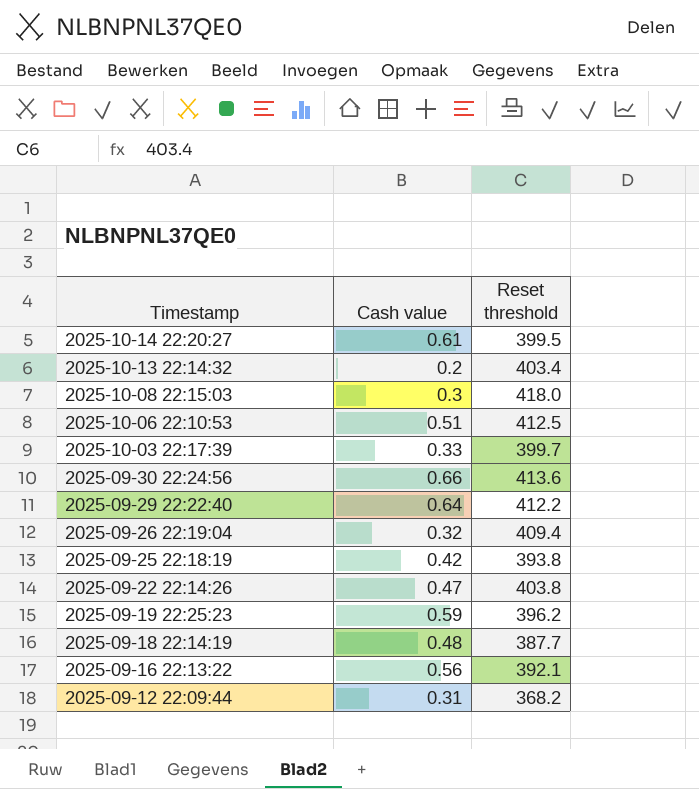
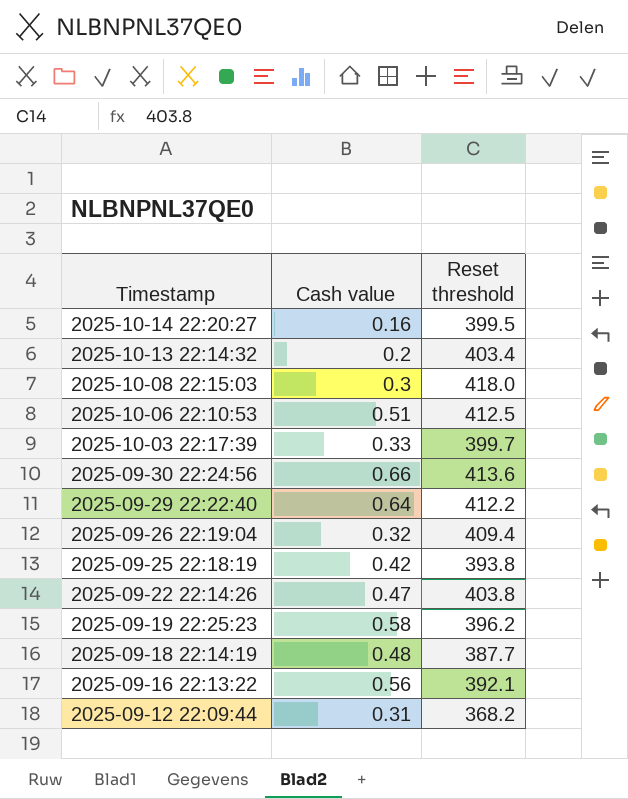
2025-10-14 22:20:27 | Cash value: 0.61 -> 0.16
2025-09-19 22:25:23 | Cash value: 0.59 -> 0.58

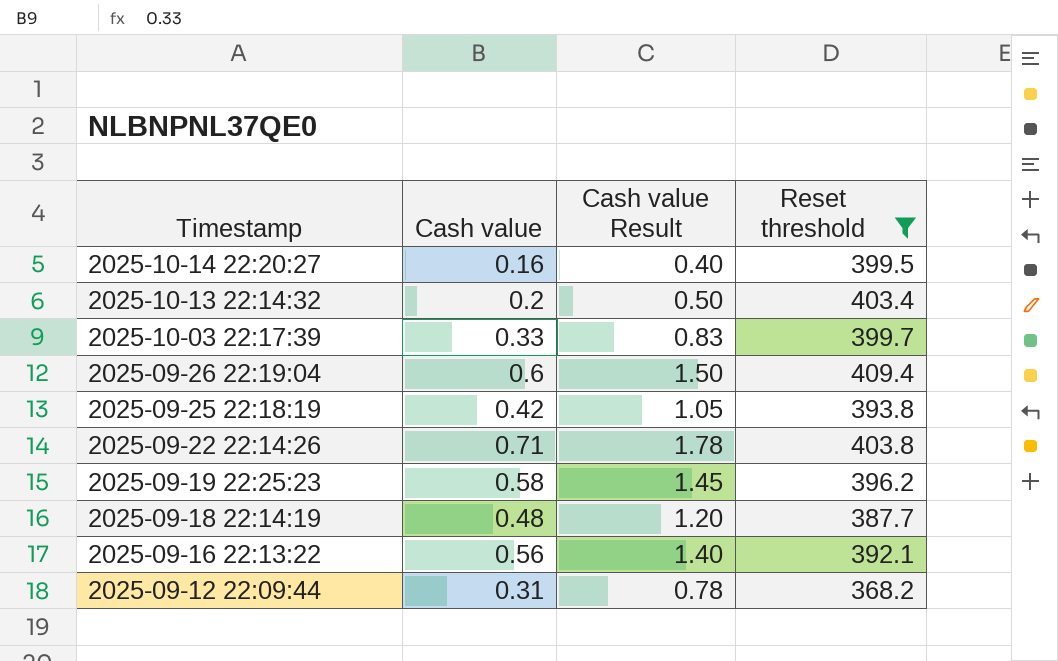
filter: none -> Reset threshold <= 409.4
column Cash value Result | formula: none -> [Cash value] * 2.5
2025-09-26 22:19:04 | Cash value: 0.32 -> 0.6
2025-09-22 22:14:26 | Cash value: 0.47 -> 0.71

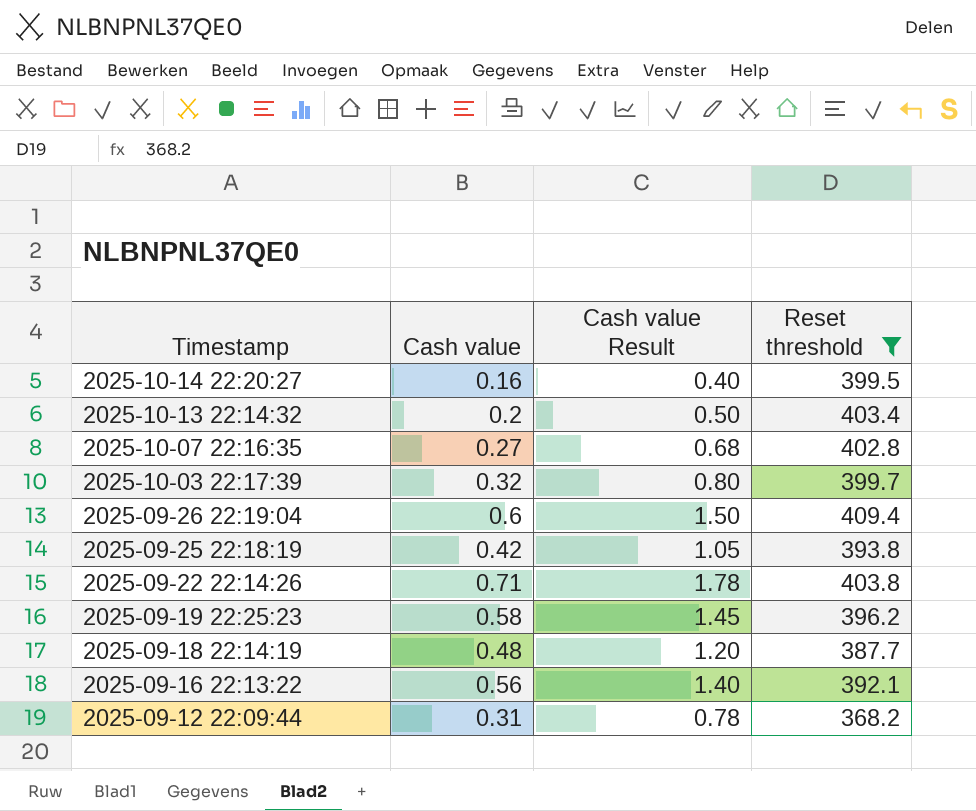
row 2025-10-07 22:16:35: none -> 0.27 | 0.68 | 402.8
2025-10-03 22:17:39 | Cash value: 0.33 -> 0.32
2025-10-03 22:17:39 | Cash value Result: 0.83 -> 0.80

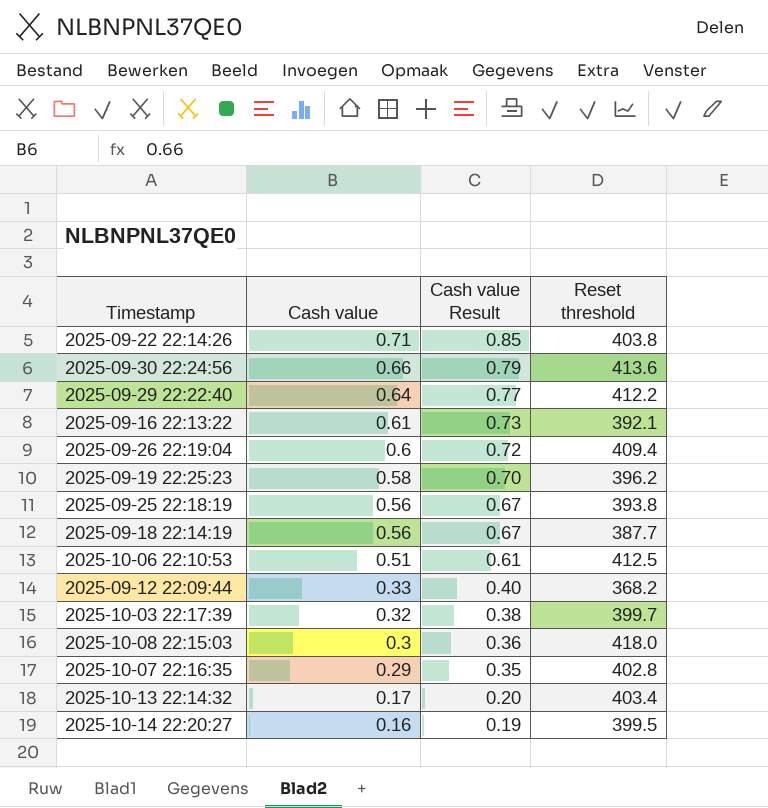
filter: Reset threshold <= 409.4 -> none
row order: Timestamp descending -> Cash value descending
column Cash value Result | formula: [Cash value] * 2.5 -> [Cash value] * 1.2
2025-09-16 22:13:22 | Cash value: 0.56 -> 0.61
2025-09-25 22:18:19 | Cash value: 0.42 -> 0.56
2025-09-18 22:14:19 | Cash value: 0.48 -> 0.56
2025-09-12 22:09:44 | Cash value: 0.31 -> 0.33
2025-10-07 22:16:35 | Cash value: 0.27 -> 0.29
2025-10-13 22:14:32 | Cash value: 0.2 -> 0.17

